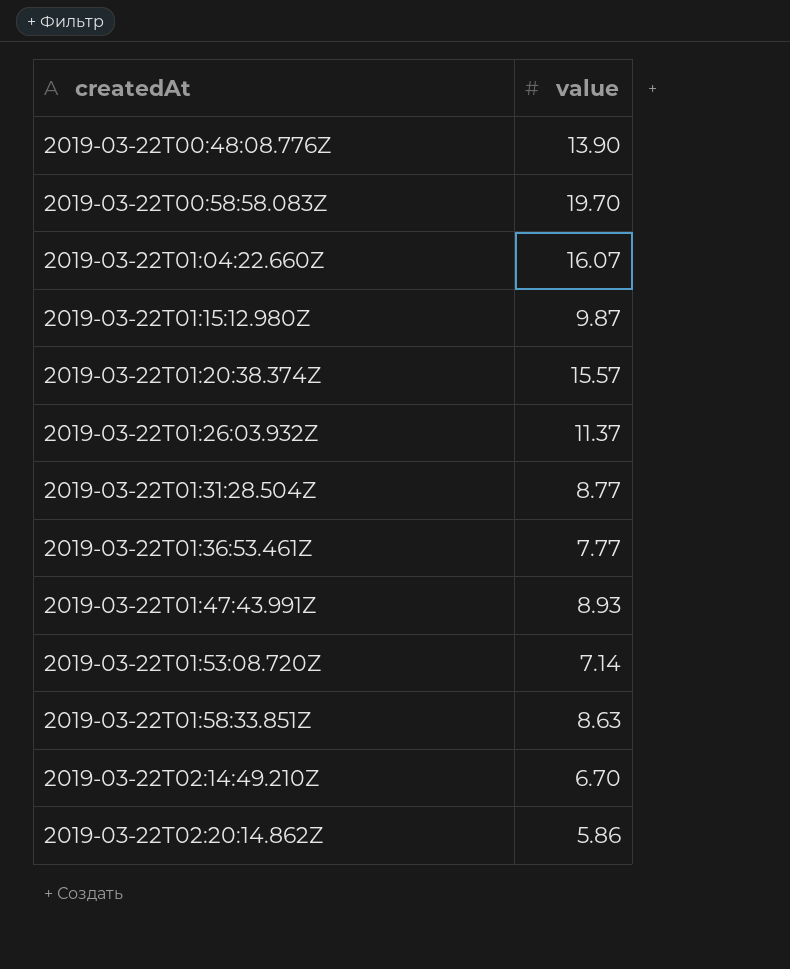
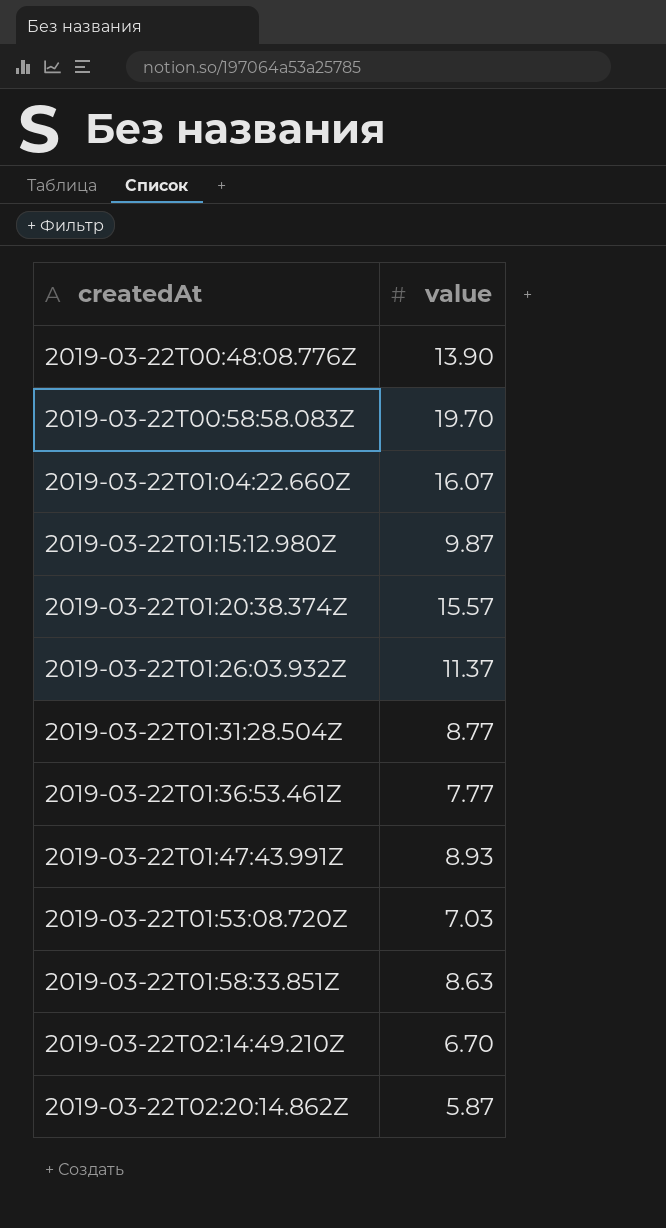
2019-03-22T01:53:08.720Z | value: 7.14 -> 7.03
2019-03-22T02:20:14.862Z | value: 5.86 -> 5.87

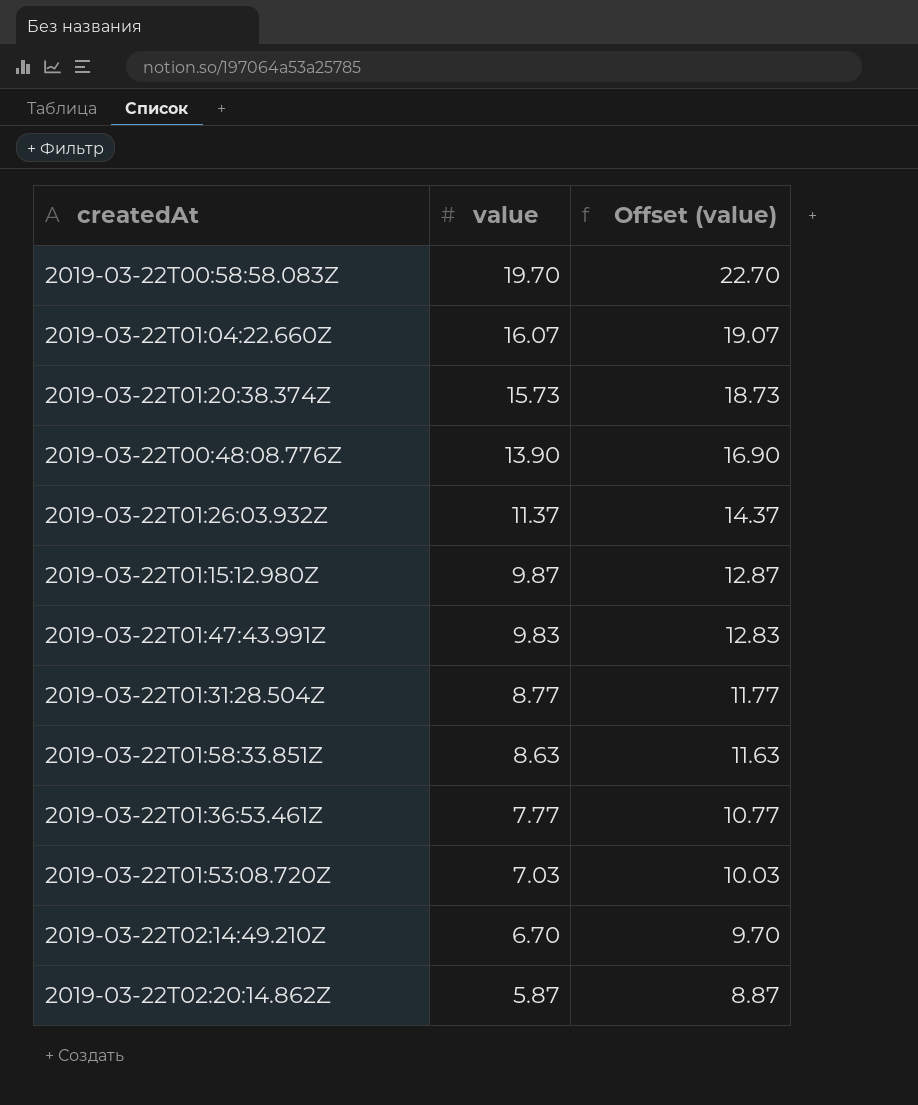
row order: createdAt ascending -> value descending
column Offset (value) | formula: none -> [value] + 3
2019-03-22T01:20:38.374Z | value: 15.57 -> 15.73
2019-03-22T01:47:43.991Z | value: 8.93 -> 9.83

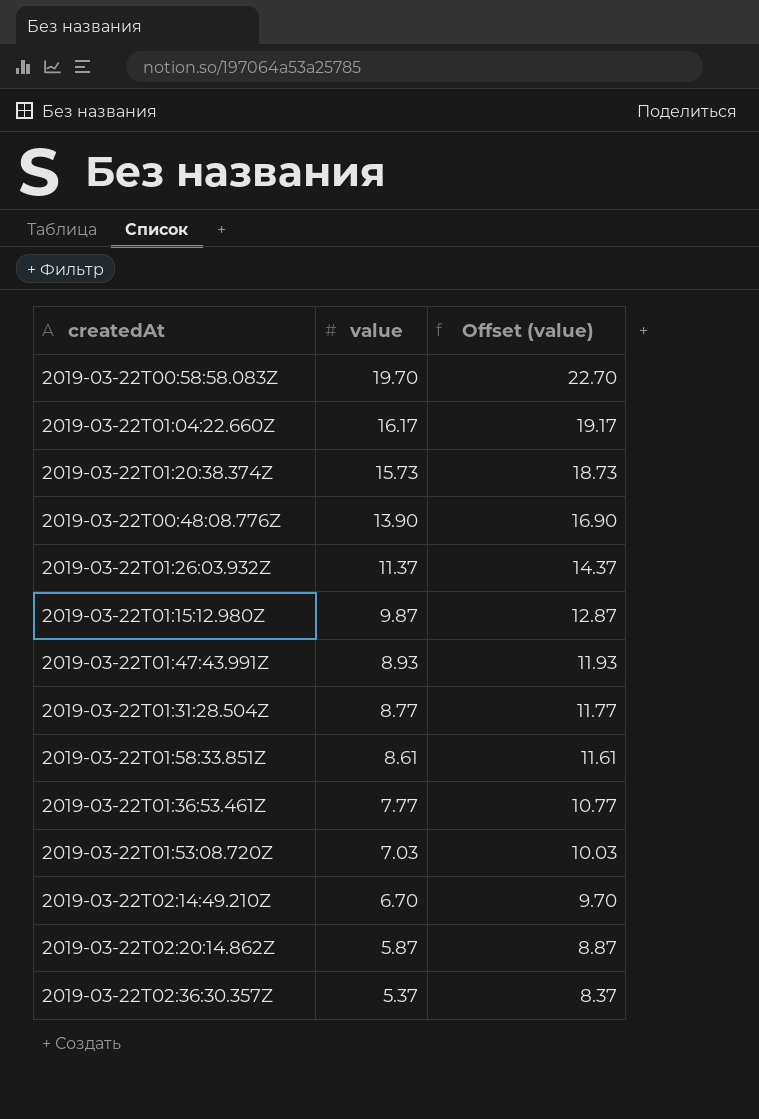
2019-03-22T01:04:22.660Z | value: 16.07 -> 16.17
2019-03-22T01:04:22.660Z | Offset (value): 19.07 -> 19.17
2019-03-22T01:47:43.991Z | value: 9.83 -> 8.93
2019-03-22T01:47:43.991Z | Offset (value): 12.83 -> 11.93
2019-03-22T01:58:33.851Z | value: 8.63 -> 8.61
2019-03-22T01:58:33.851Z | Offset (value): 11.63 -> 11.61
row 2019-03-22T02:36:30.357Z: none -> 5.37 | 8.37

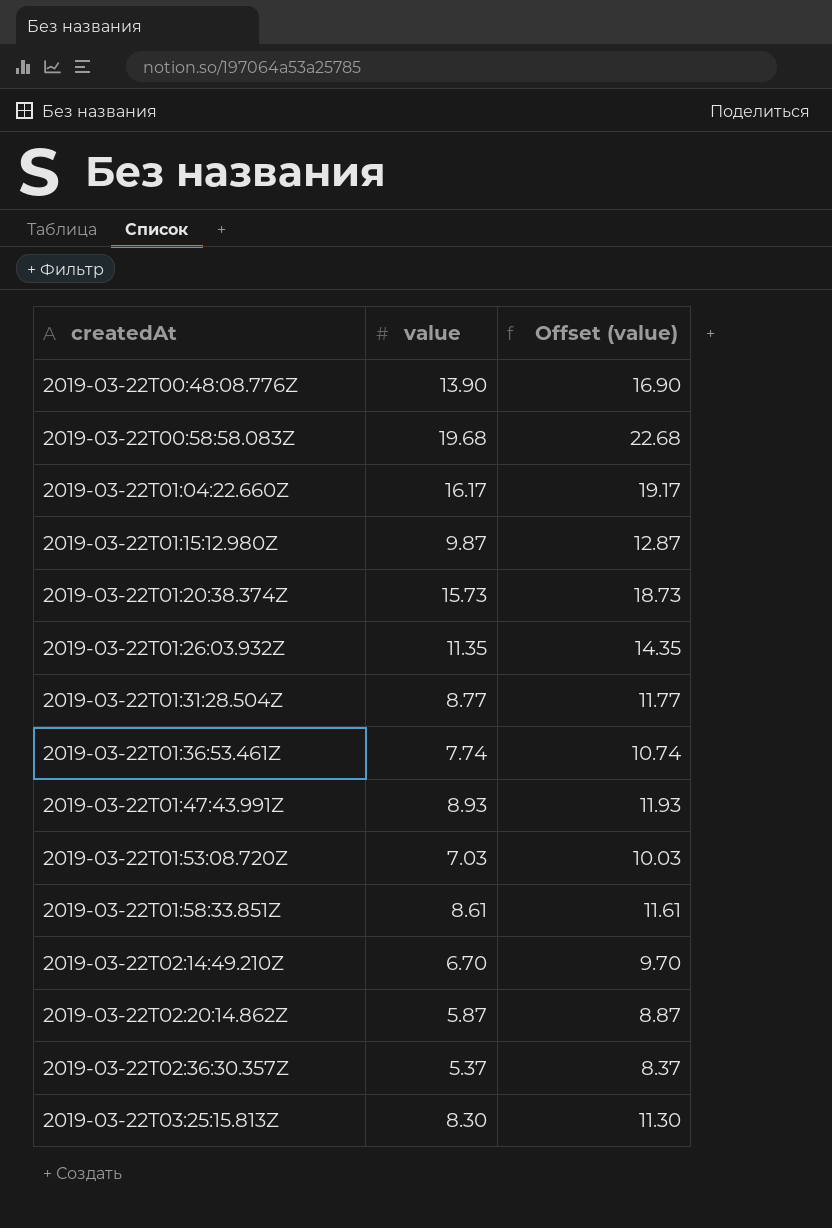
row order: value descending -> createdAt ascending
2019-03-22T00:58:58.083Z | value: 19.70 -> 19.68
2019-03-22T00:58:58.083Z | Offset (value): 22.70 -> 22.68
2019-03-22T01:26:03.932Z | value: 11.37 -> 11.35
2019-03-22T01:26:03.932Z | Offset (value): 14.37 -> 14.35
2019-03-22T01:36:53.461Z | value: 7.77 -> 7.74
2019-03-22T01:36:53.461Z | Offset (value): 10.77 -> 10.74
row 2019-03-22T03:25:15.813Z: none -> 8.30 | 11.30

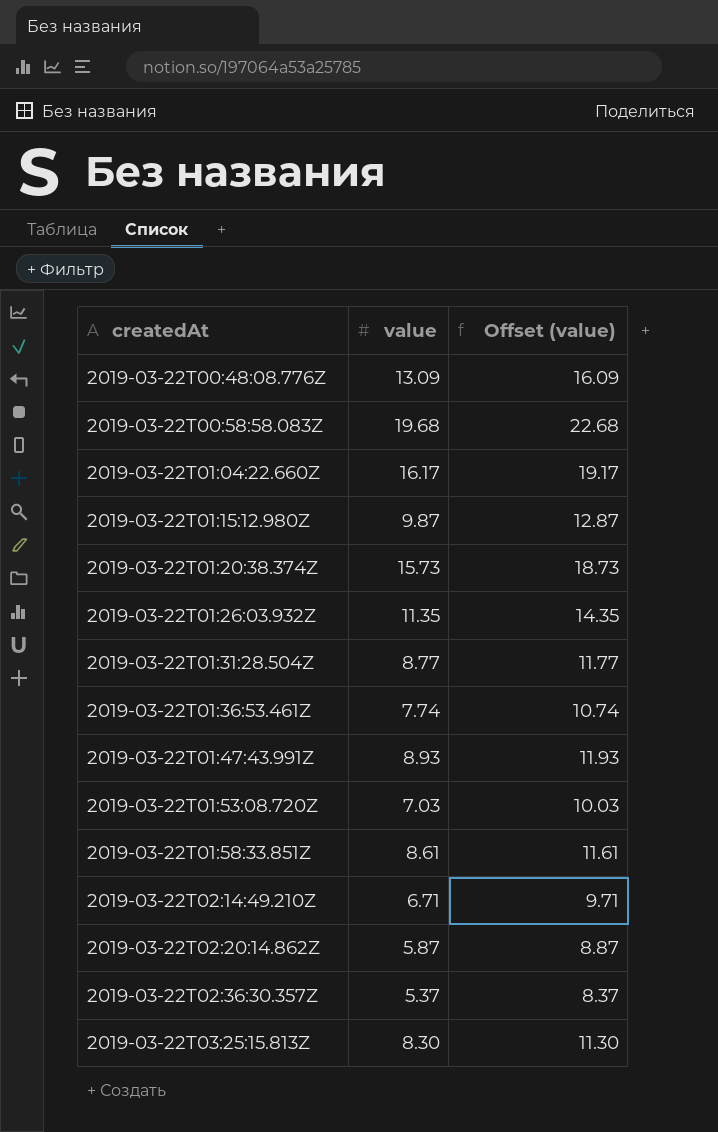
2019-03-22T00:48:08.776Z | value: 13.90 -> 13.09
2019-03-22T00:48:08.776Z | Offset (value): 16.90 -> 16.09
2019-03-22T02:14:49.210Z | value: 6.70 -> 6.71
2019-03-22T02:14:49.210Z | Offset (value): 9.70 -> 9.71

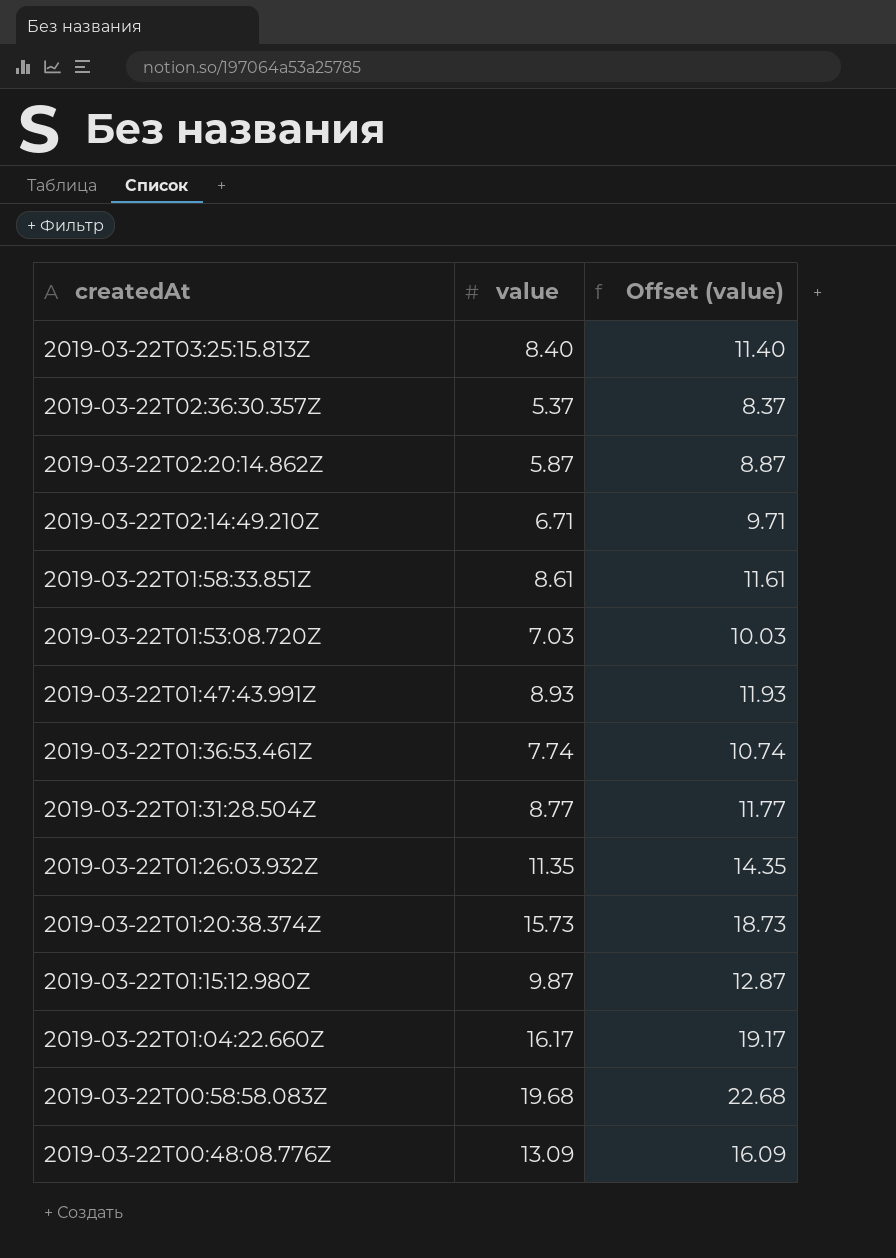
row order: createdAt ascending -> createdAt descending
2019-03-22T03:25:15.813Z | value: 8.30 -> 8.40
2019-03-22T03:25:15.813Z | Offset (value): 11.30 -> 11.40

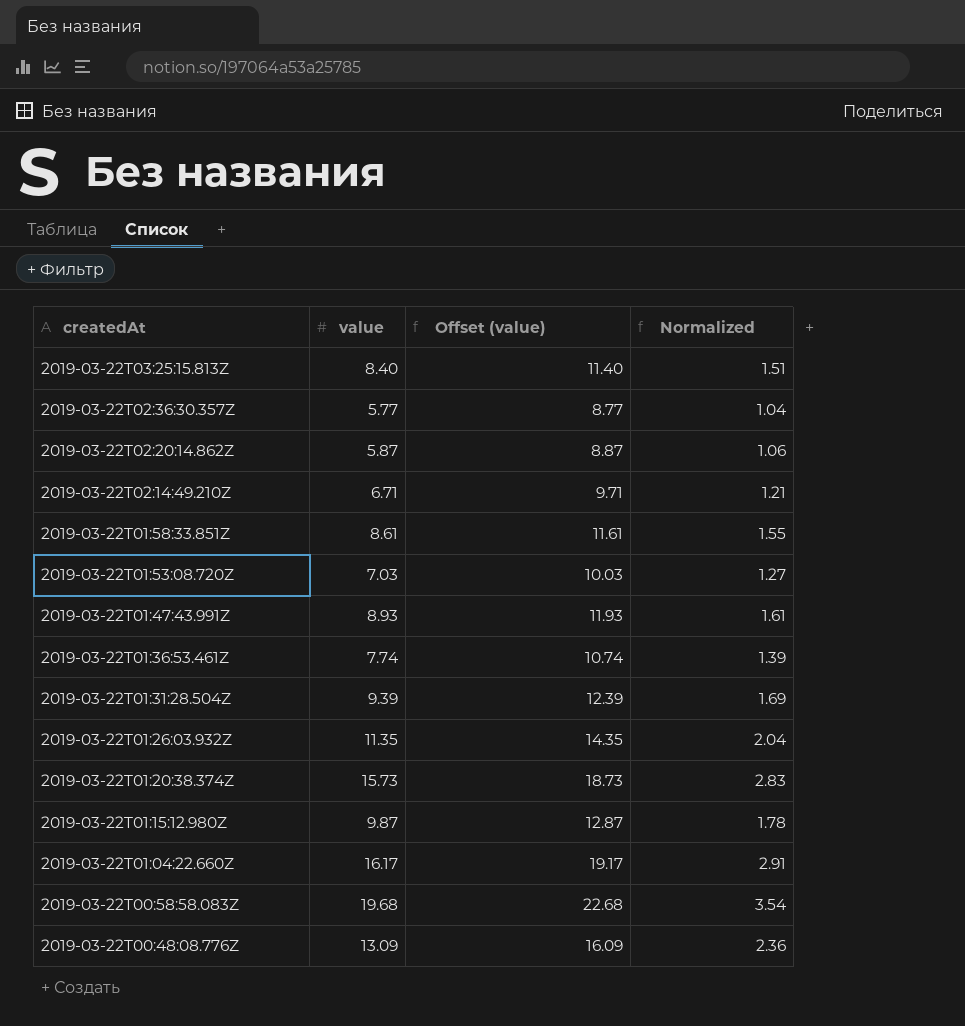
column Normalized | formula: none -> [value] * 0.18
2019-03-22T02:36:30.357Z | value: 5.37 -> 5.77
2019-03-22T02:36:30.357Z | Offset (value): 8.37 -> 8.77
2019-03-22T01:31:28.504Z | value: 8.77 -> 9.39
2019-03-22T01:31:28.504Z | Offset (value): 11.77 -> 12.39

